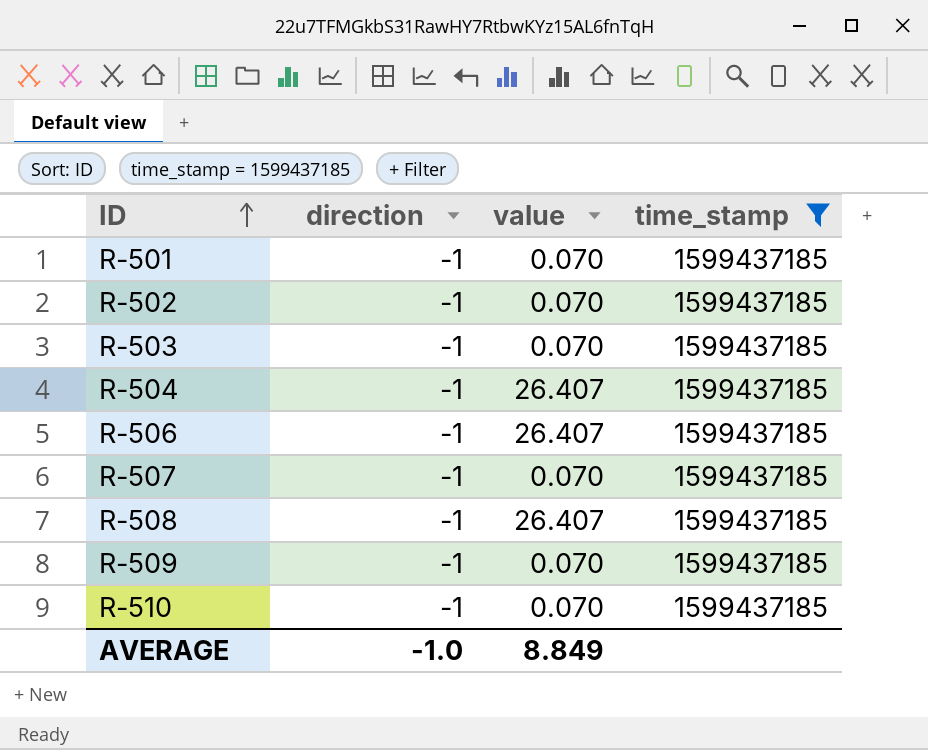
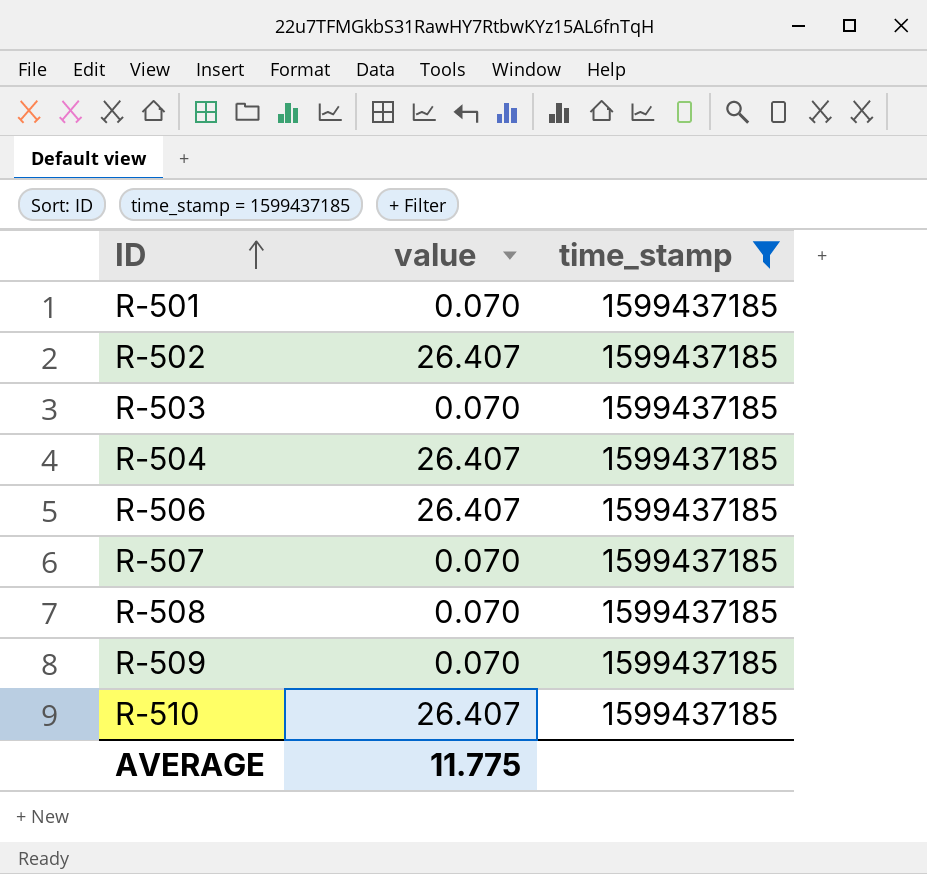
column direction | position: 2 -> none
R-502 | value: 0.070 -> 26.407
R-508 | value: 26.407 -> 0.070
R-510 | value: 0.070 -> 26.407
AVERAGE | value: 8.849 -> 11.775

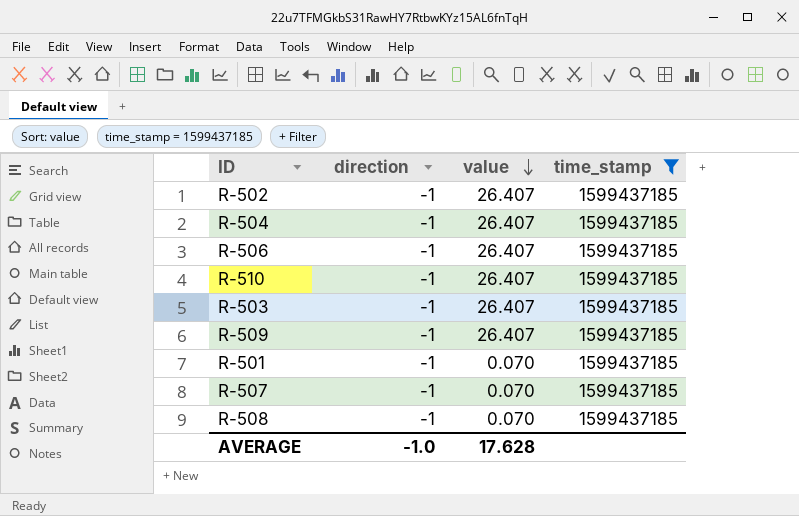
row order: ID ascending -> value descending
column direction | position: none -> 2
R-503 | value: 0.070 -> 26.407
R-509 | value: 0.070 -> 26.407
AVERAGE | value: 11.775 -> 17.628

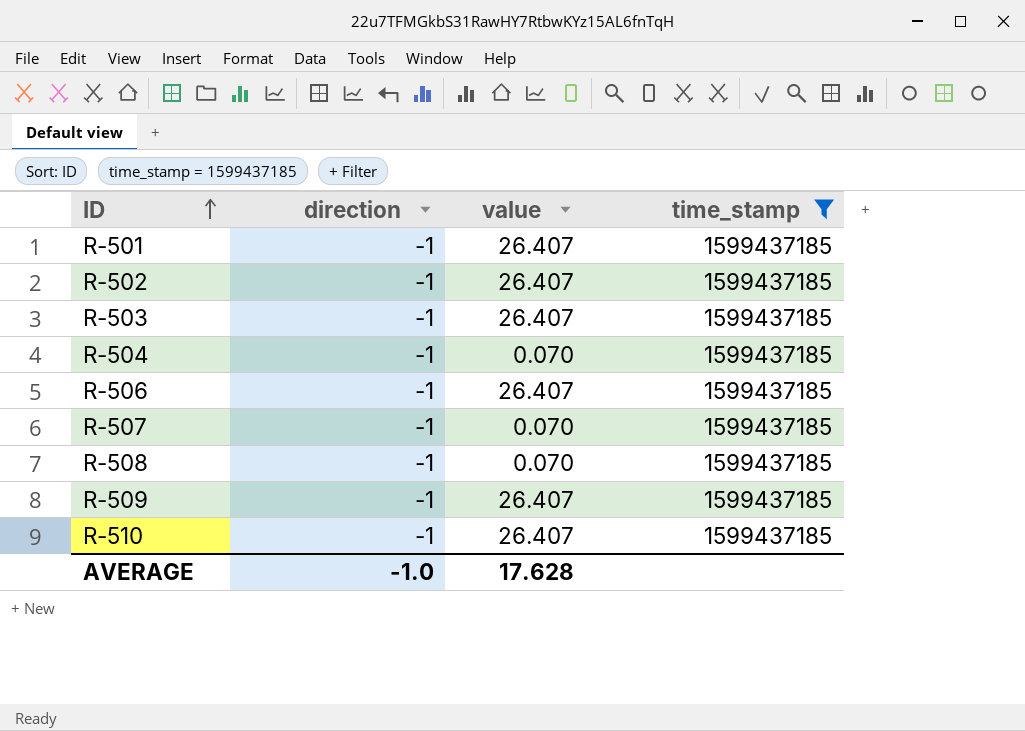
row order: value descending -> ID ascending
R-501 | value: 0.070 -> 26.407
R-504 | value: 26.407 -> 0.070

